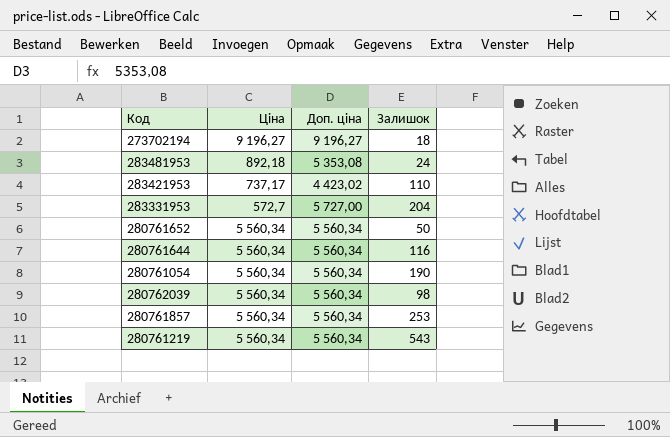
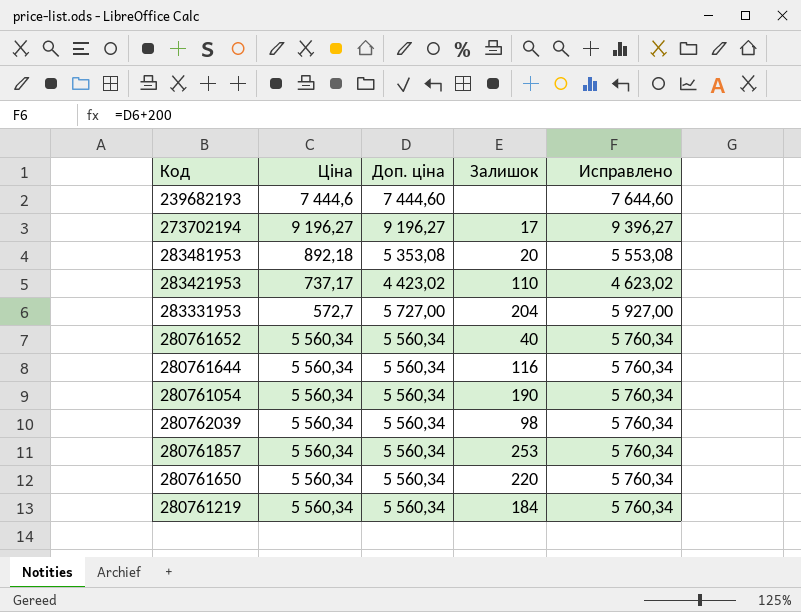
column Исправлено | formula: none -> [Доп. ціна] + 200
row 239682193: none -> 7 444,6 | 7 444,60 | none | 7 644,60
273702194 | Залишок: 18 -> 17
283481953 | Залишок: 24 -> 20
280761652 | Залишок: 50 -> 40
row 280761650: none -> 5 560,34 | 5 560,34 | 220 | 5 760,34
280761219 | Залишок: 543 -> 184

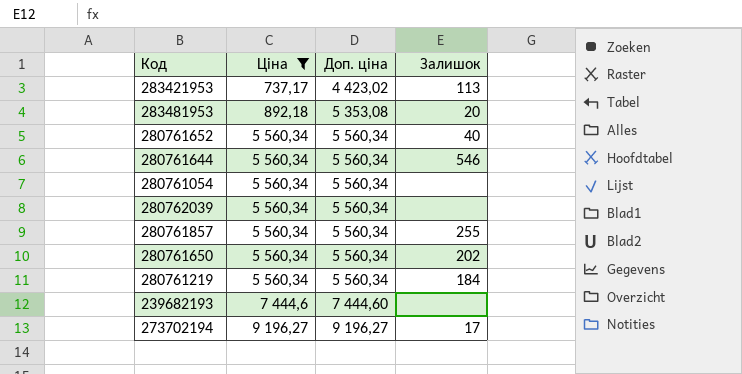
filter: none -> Ціна != 572,7
row order: none -> Ціна ascending
column Исправлено | formula: [Доп. ціна] + 200 -> none
283421953 | Залишок: 110 -> 113
280761644 | Залишок: 116 -> 546
280761054 | Залишок: 190 -> none
280762039 | Залишок: 98 -> none
280761857 | Залишок: 253 -> 255
280761650 | Залишок: 220 -> 202

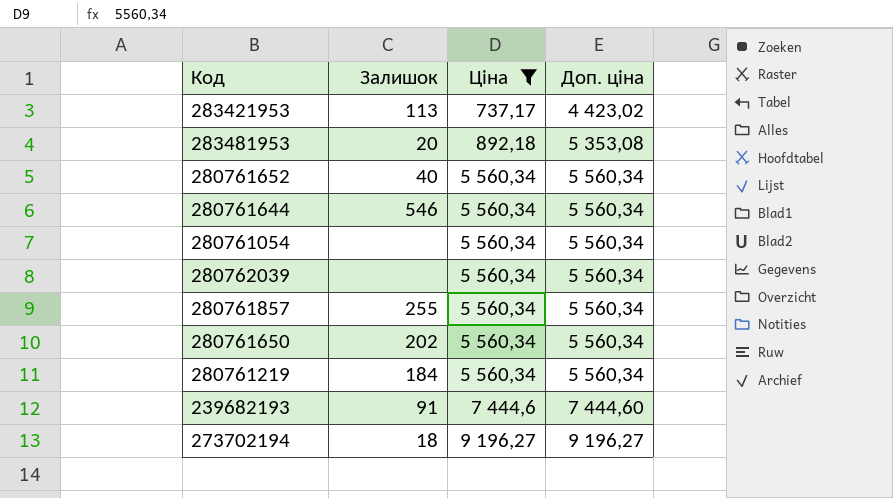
column Залишок | position: 4 -> 2
239682193 | Залишок: none -> 91
273702194 | Залишок: 17 -> 18

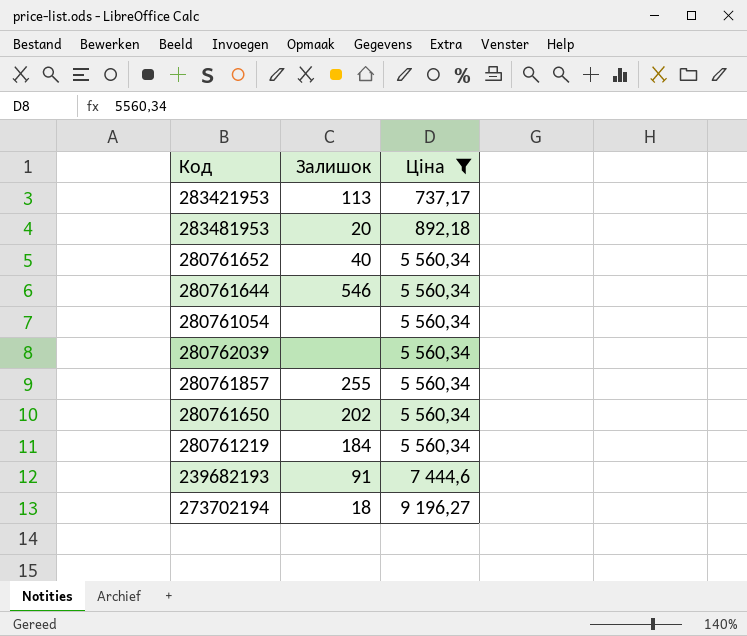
column Доп. ціна | position: 4 -> none

